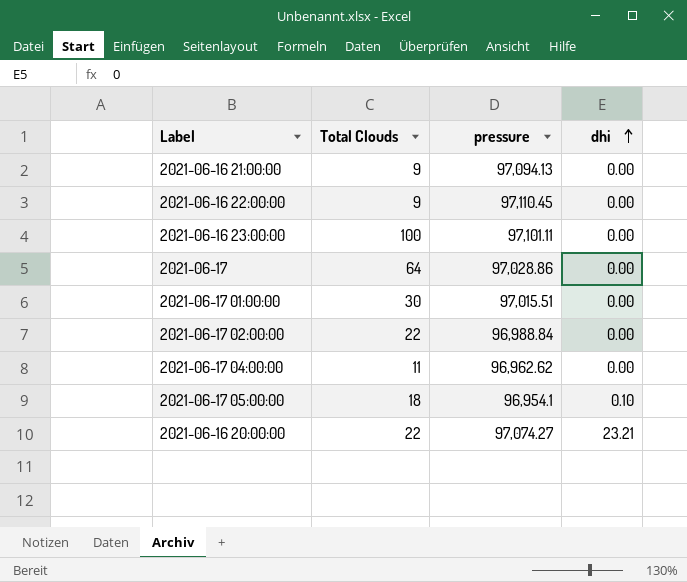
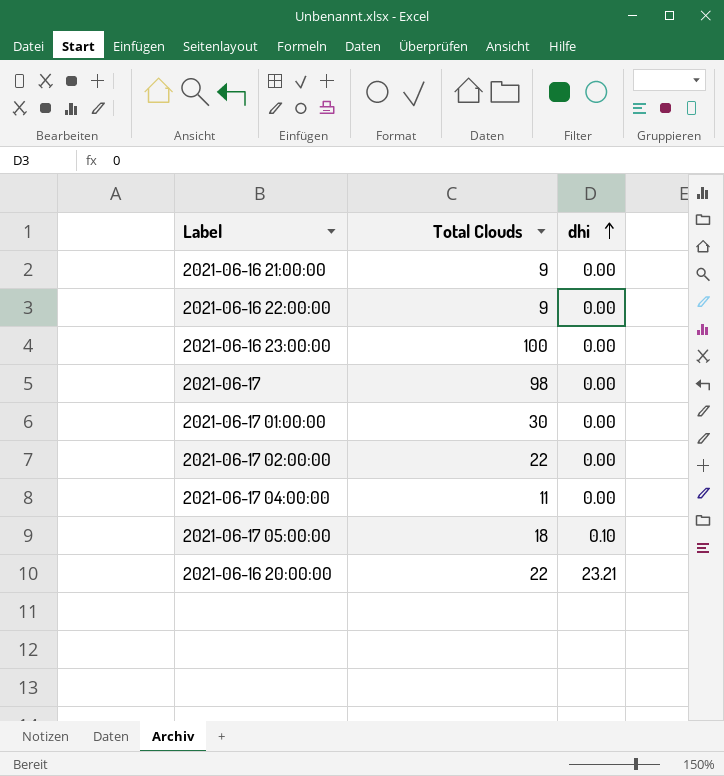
column pressure | position: 3 -> none
2021-06-17 | Total Clouds: 64 -> 98

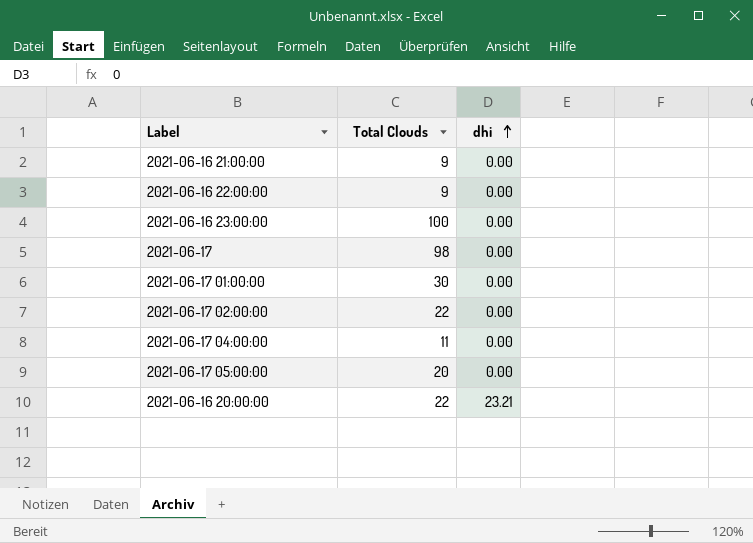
2021-06-17 05:00:00 | Total Clouds: 18 -> 20
2021-06-17 05:00:00 | dhi: 0.10 -> 0.00

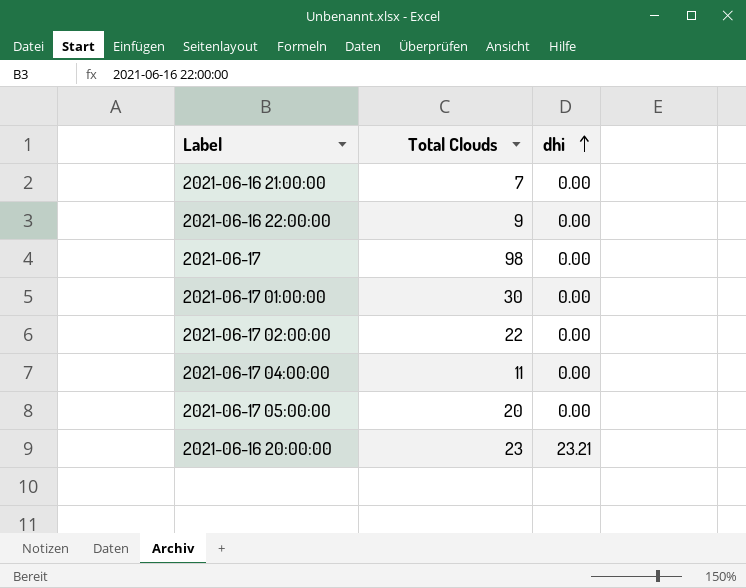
row 2021-06-16 23:00:00: 100 | 0.00 -> none
2021-06-16 21:00:00 | Total Clouds: 9 -> 7
2021-06-16 20:00:00 | Total Clouds: 22 -> 23

